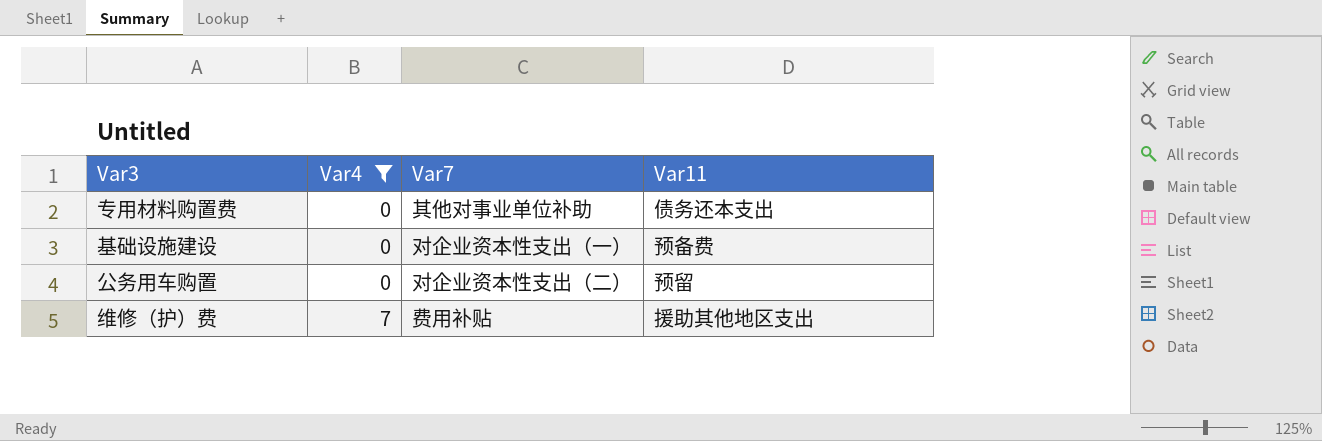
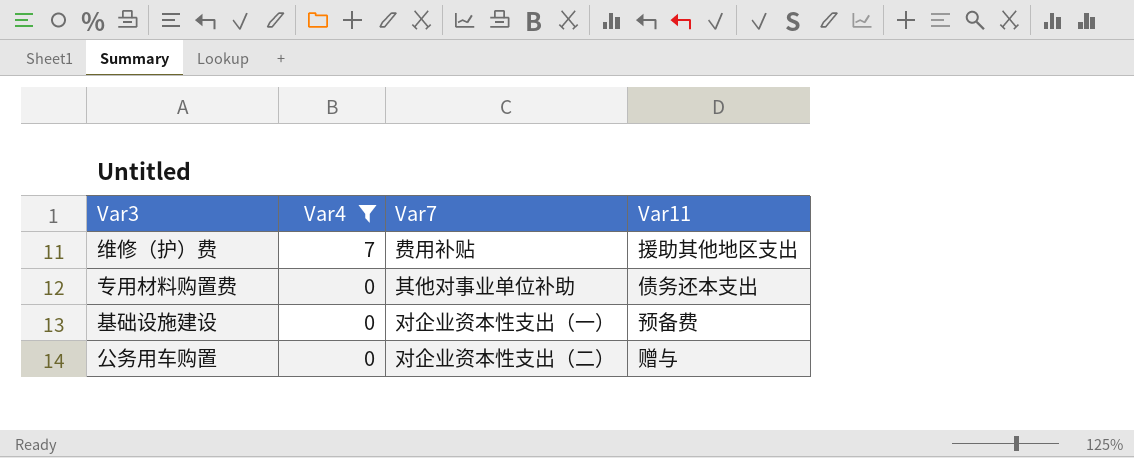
row order: Var4 ascending -> Var4 descending
公务用车购置 | Var11: 预留 -> 赠与

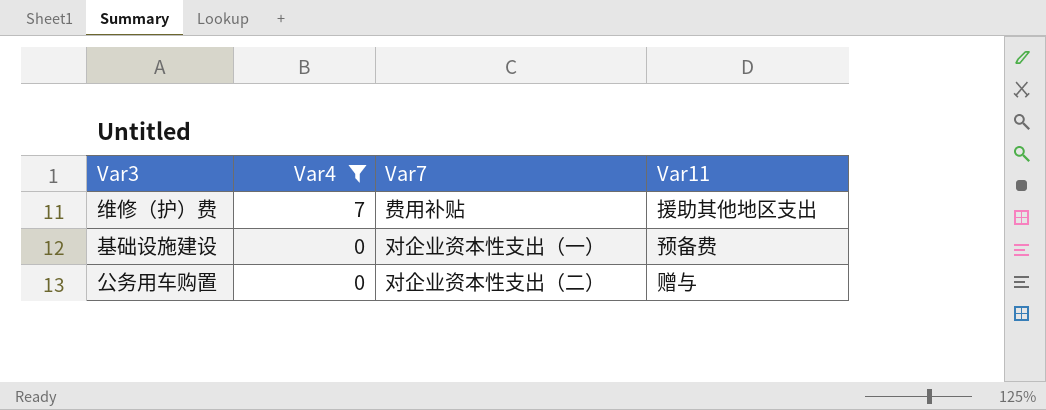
row 专用材料购置费: 0 | 其他对事业单位补助 | 债务还本支出 -> none

